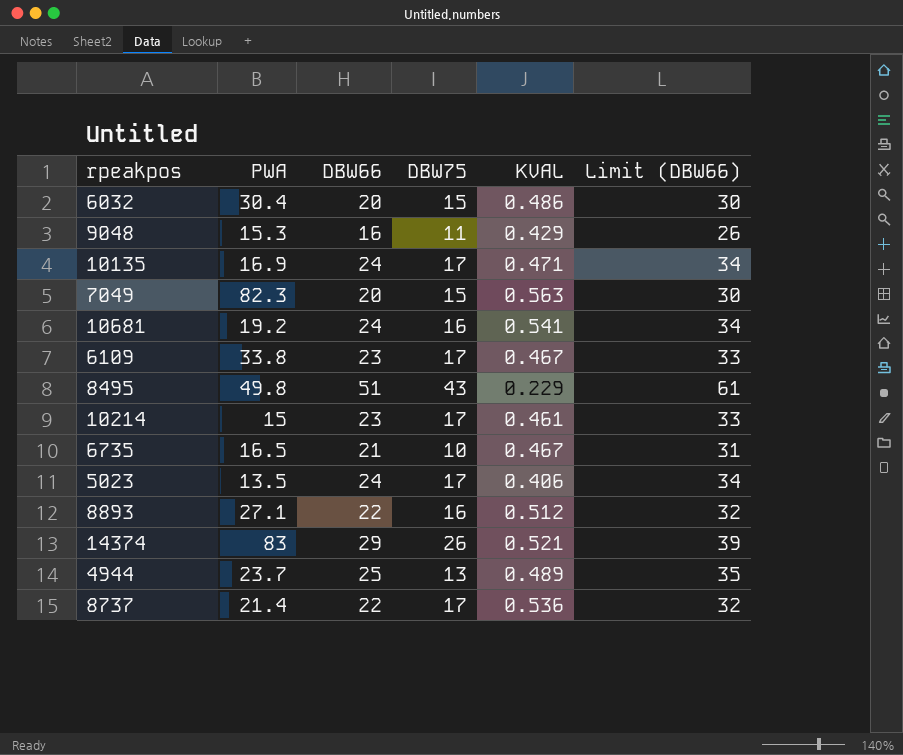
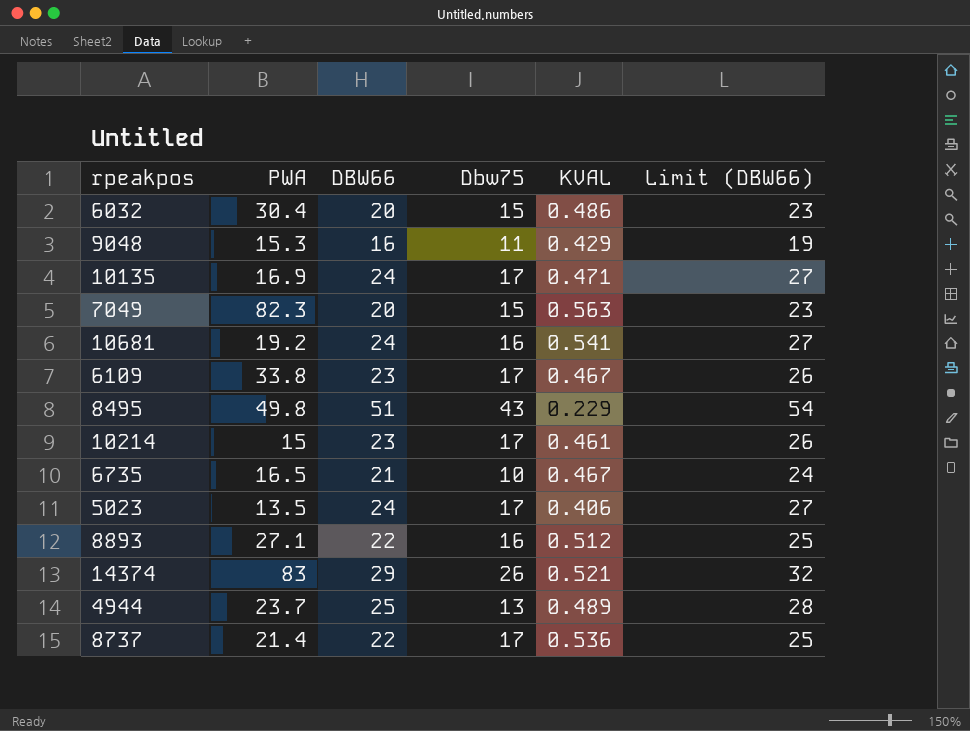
column name: DBW75 -> Dbw75
column Limit (DBW66) | formula: [DBW66] + 10 -> [DBW66] + 3

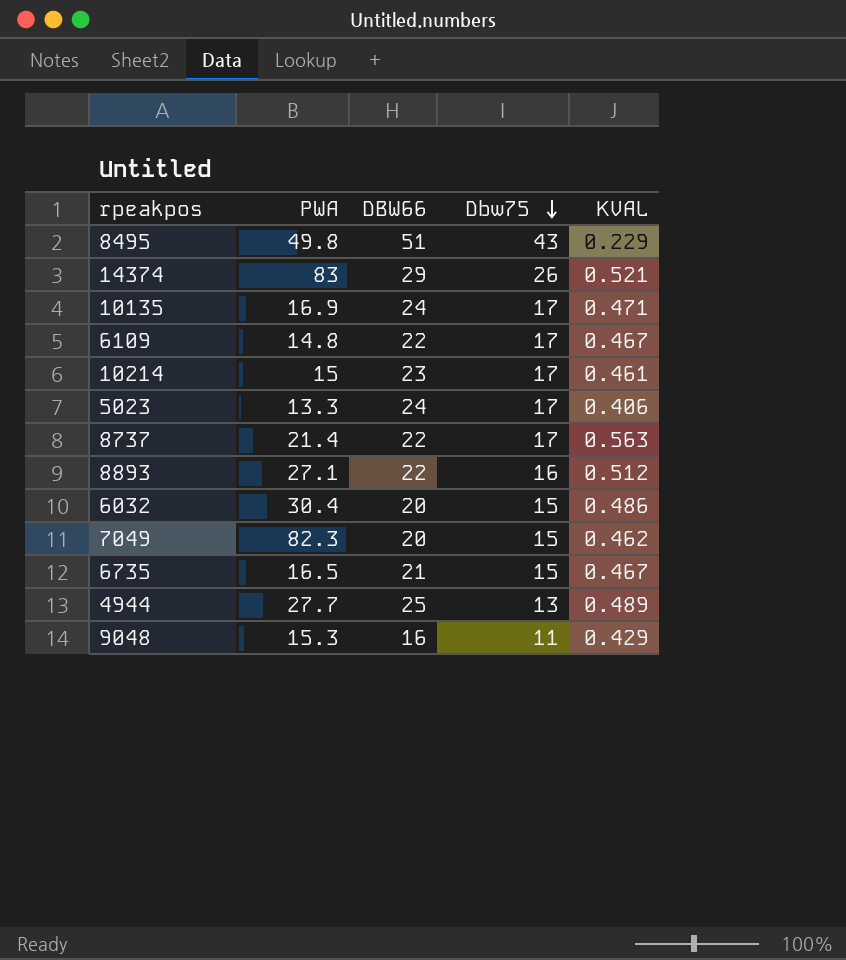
row order: none -> Dbw75 descending
column Limit (DBW66) | formula: [DBW66] + 3 -> none
row 10681: 19.2 | 24 | 16 | 0.541 | 27 -> none
6109 | PWA: 33.8 -> 14.8
6109 | DBW66: 23 -> 22
5023 | PWA: 13.5 -> 13.3
8737 | KVAL: 0.536 -> 0.563
7049 | KVAL: 0.563 -> 0.462
6735 | Dbw75: 10 -> 15
4944 | PWA: 23.7 -> 27.7

